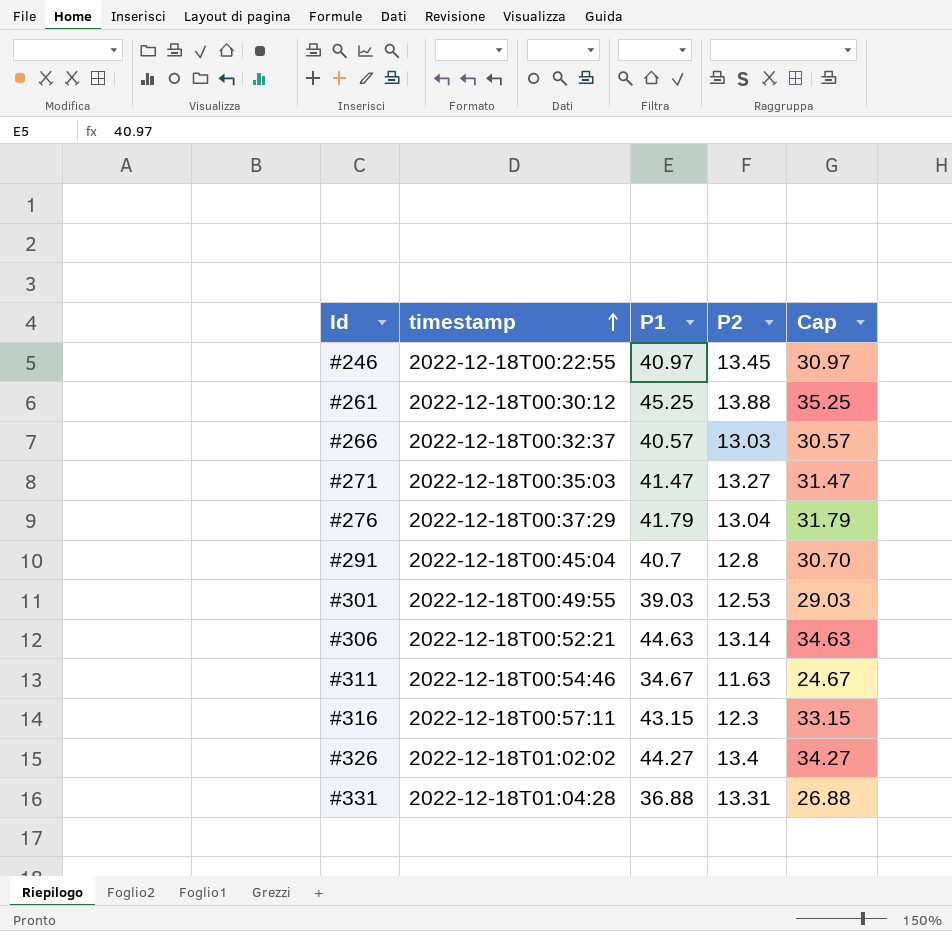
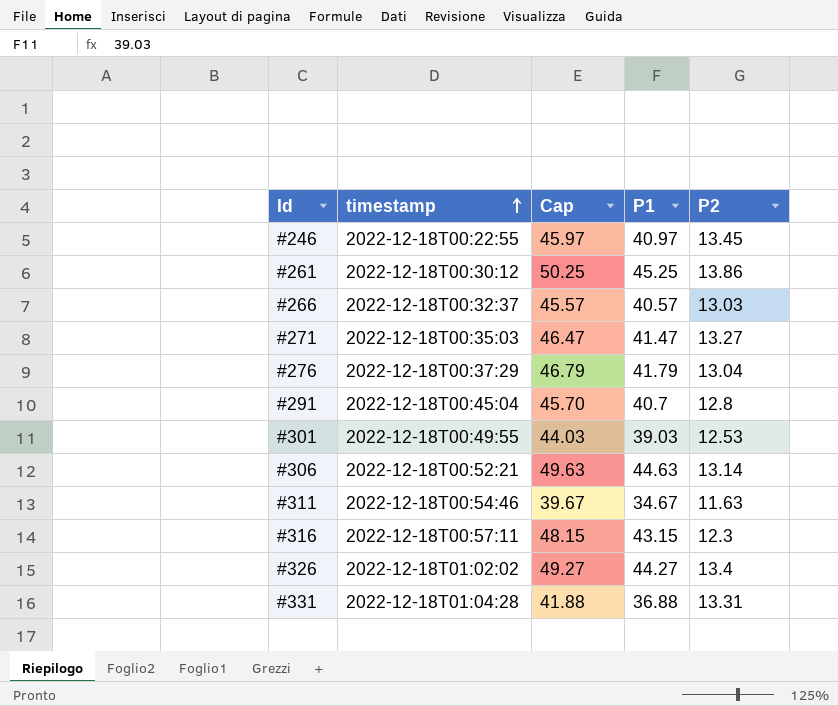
column Cap | formula: [P1] - 10 -> [P1] + 5
column Cap | position: 5 -> 3
#261 | P2: 13.88 -> 13.86

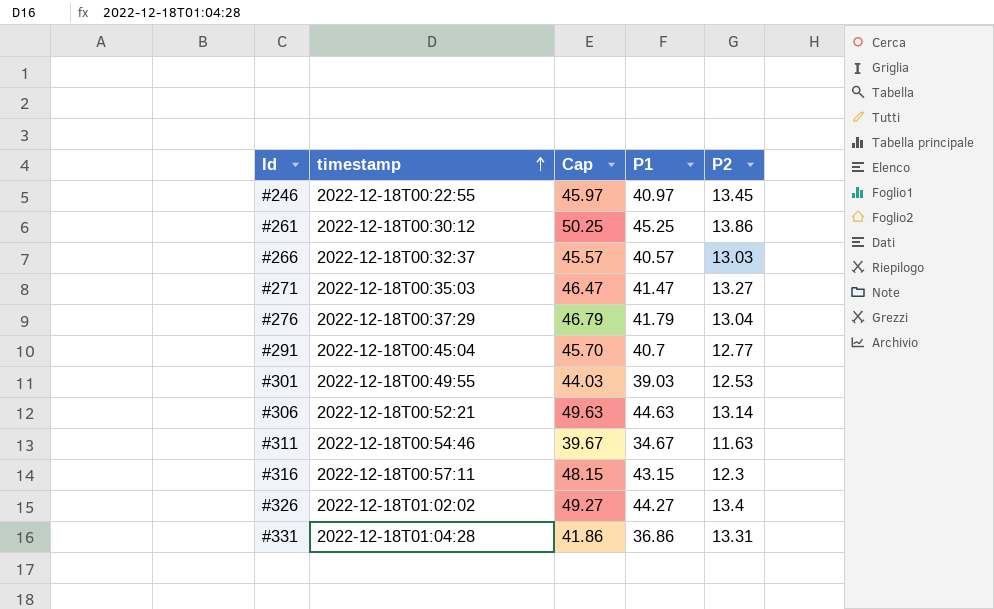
#291 | P2: 12.8 -> 12.77
#331 | Cap: 41.88 -> 41.86
#331 | P1: 36.88 -> 36.86

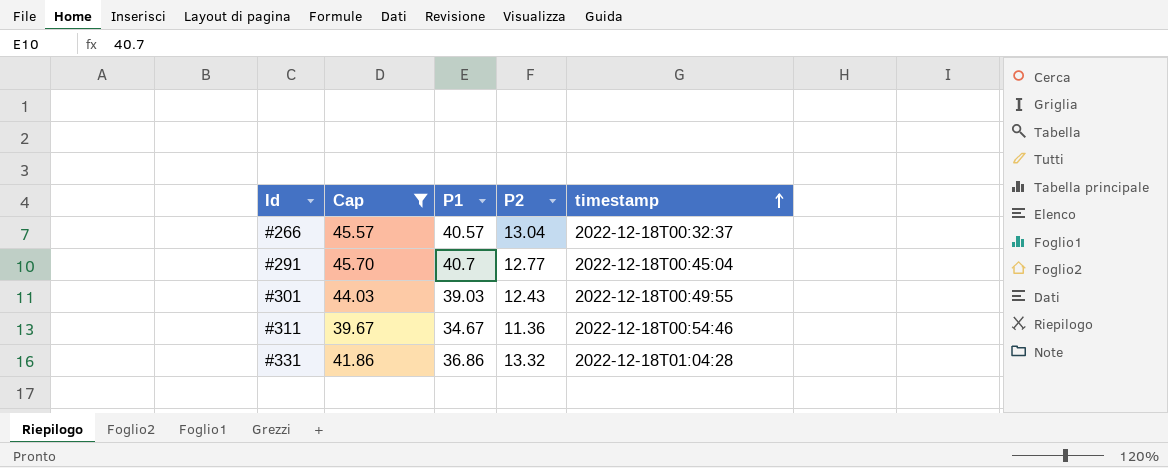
filter: none -> Cap <= 45.70
column timestamp | position: 2 -> 5
#266 | P2: 13.03 -> 13.04
#301 | P2: 12.53 -> 12.43
#311 | P2: 11.63 -> 11.36
#331 | P2: 13.31 -> 13.32

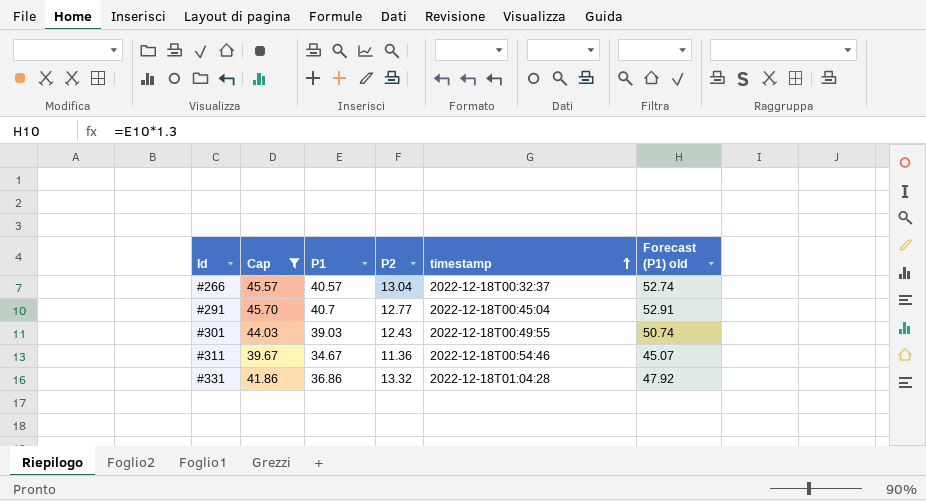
column Forecast (P1) old | formula: none -> [P1] * 1.3

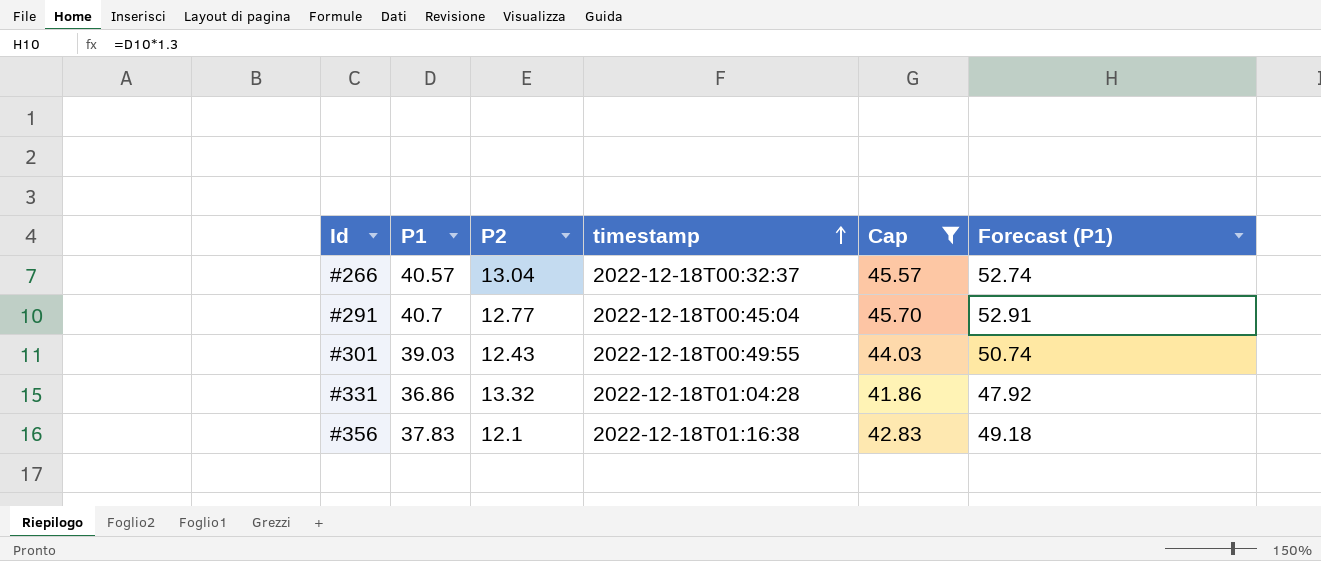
column Cap | position: 2 -> 5
column name: Forecast (P1) old -> Forecast (P1)
row #311: 39.67 | 34.67 | 11.36 | 2022-12-18T00:54:46 | 45.07 -> none
row #356: none -> 37.83 | 12.1 | 2022-12-18T01:16:38 | 42.83 | 49.18

